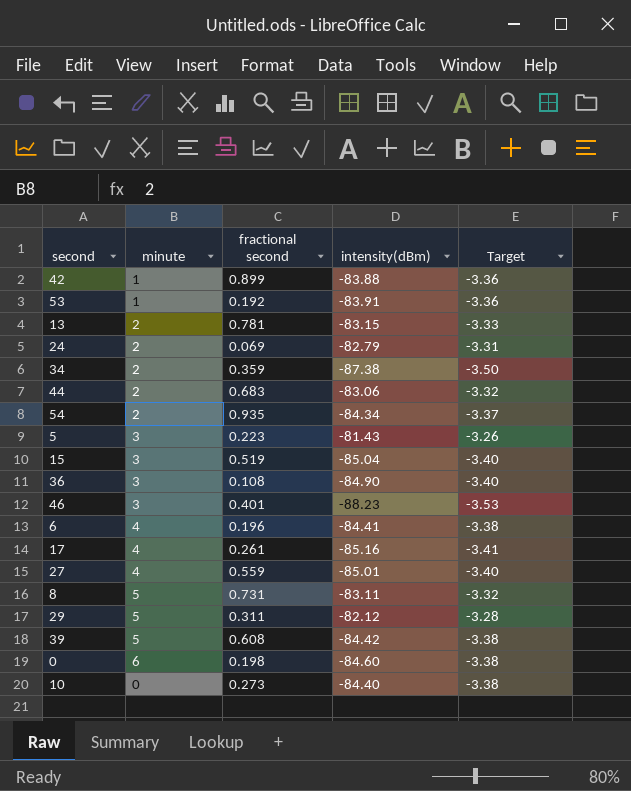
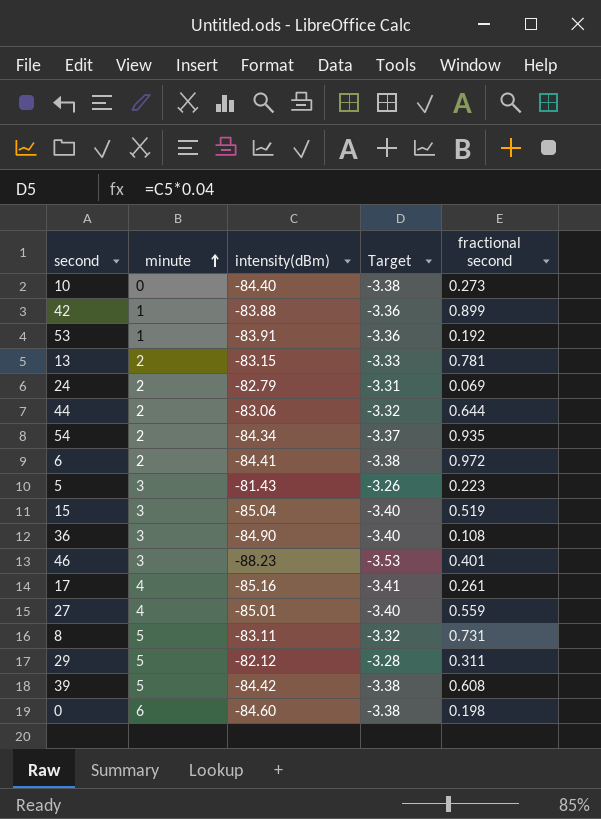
row order: none -> minute ascending
column fractional second | position: 3 -> 5
row 34: 2 | 0.359 | -87.38 | -3.50 -> none
44 | fractional second: 0.683 -> 0.644
6 | minute: 4 -> 2
6 | fractional second: 0.196 -> 0.972

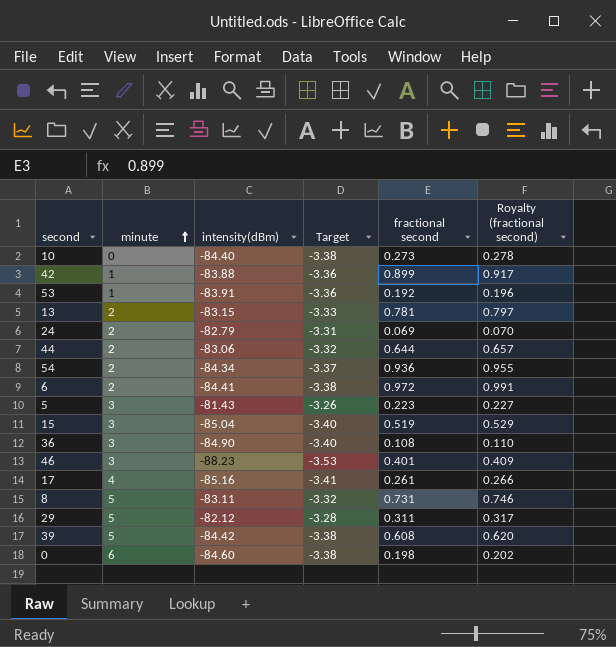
column Royalty (fractional second) | formula: none -> [fractional second] * 1.02
row 27: 4 | -85.01 | -3.40 | 0.559 -> none
54 | fractional second: 0.935 -> 0.936

